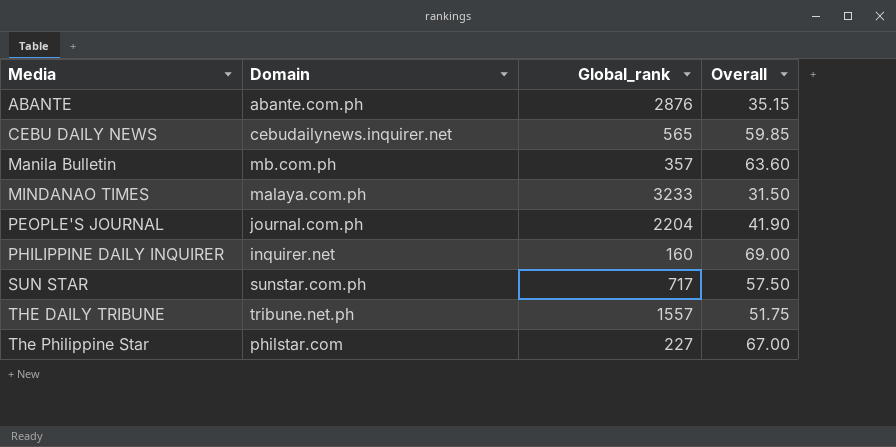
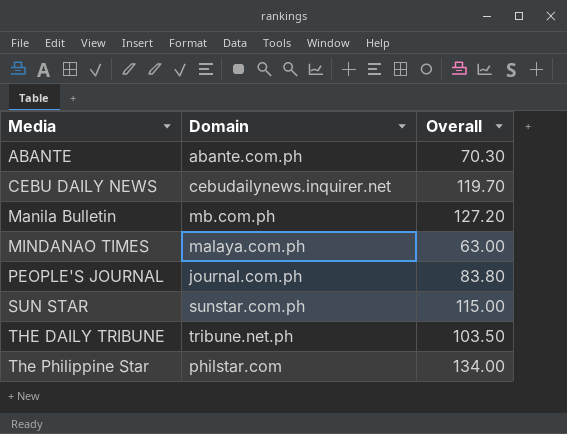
column Global_rank | position: 3 -> none
row PHILIPPINE DAILY INQUIRER: inquirer.net | 160 | 69.00 -> none
ABANTE | Overall: 35.15 -> 70.30
CEBU DAILY NEWS | Overall: 59.85 -> 119.70
Manila Bulletin | Overall: 63.60 -> 127.20
MINDANAO TIMES | Overall: 31.50 -> 63.00
PEOPLE'S JOURNAL | Overall: 41.90 -> 83.80
SUN STAR | Overall: 57.50 -> 115.00
THE DAILY TRIBUNE | Overall: 51.75 -> 103.50
The Philippine Star | Overall: 67.00 -> 134.00

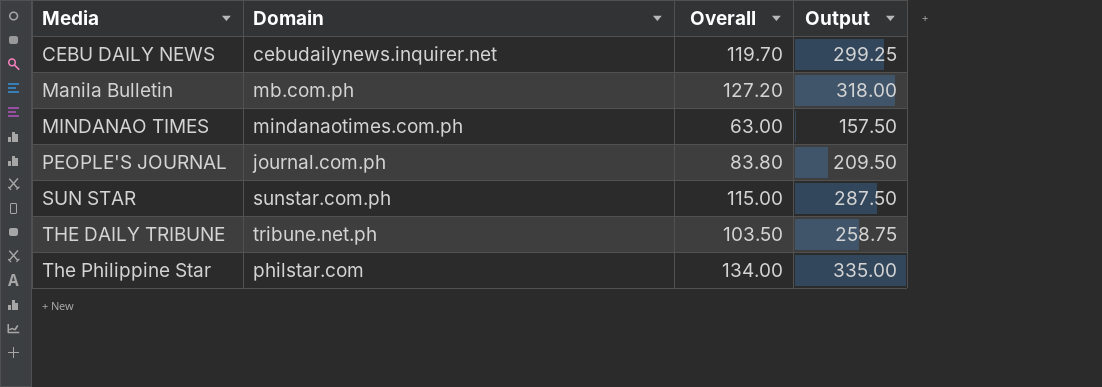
column Output | formula: none -> [Overall] * 2.5
row ABANTE: abante.com.ph | 70.30 -> none
MINDANAO TIMES | Domain: malaya.com.ph -> mindanaotimes.com.ph

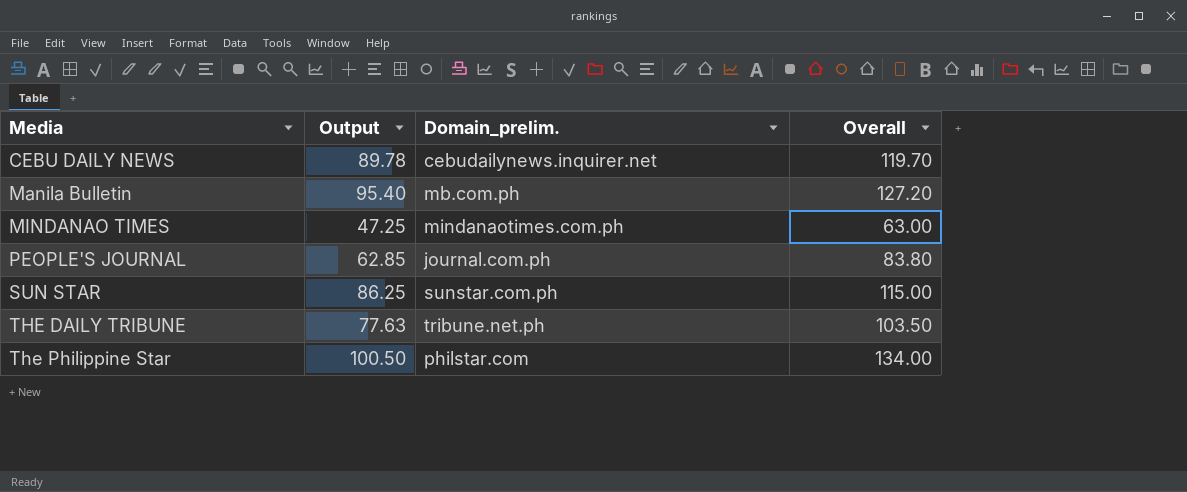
column Output | formula: [Overall] * 2.5 -> [Overall] * 0.75
column Output | position: 4 -> 2
column name: Domain -> Domain_prelim.

